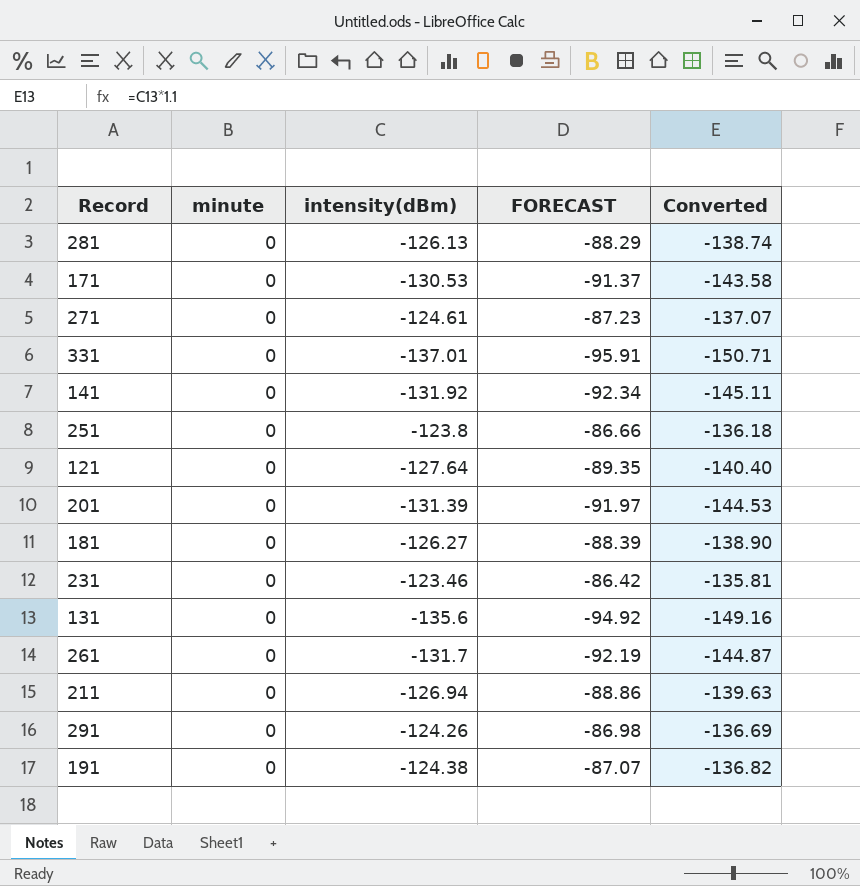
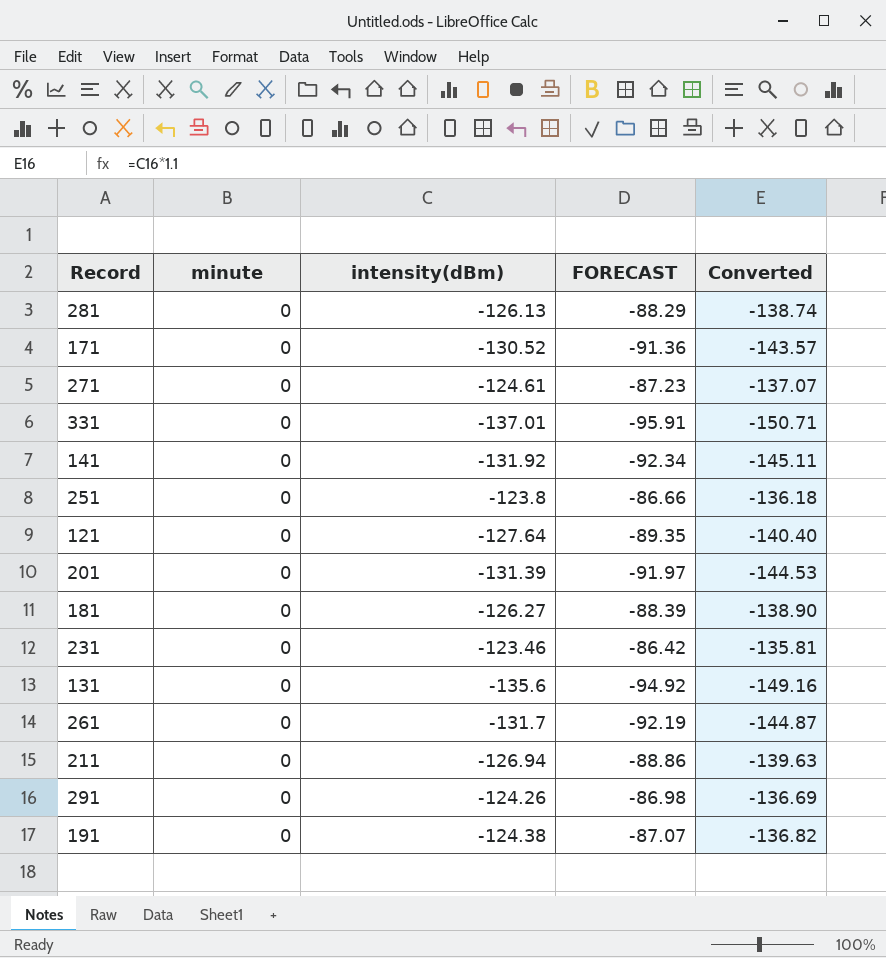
171 | intensity(dBm): -130.53 -> -130.52
171 | FORECAST: -91.37 -> -91.36
171 | Converted: -143.58 -> -143.57

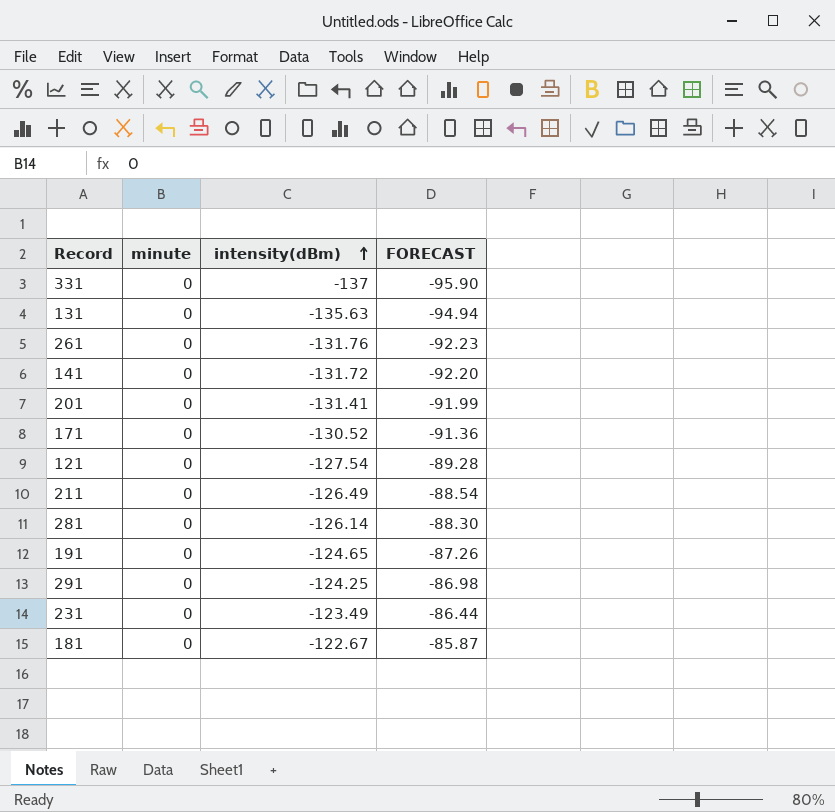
row order: none -> intensity(dBm) ascending
column Converted | formula: [intensity(dBm)] * 1.1 -> none
row 271: 0 | -124.61 | -87.23 | -137.07 -> none
row 251: 0 | -123.8 | -86.66 | -136.18 -> none
331 | intensity(dBm): -137.01 -> -137
331 | FORECAST: -95.91 -> -95.90
131 | intensity(dBm): -135.6 -> -135.63
131 | FORECAST: -94.92 -> -94.94
261 | intensity(dBm): -131.7 -> -131.76
261 | FORECAST: -92.19 -> -92.23
141 | intensity(dBm): -131.92 -> -131.72
141 | FORECAST: -92.34 -> -92.20
201 | intensity(dBm): -131.39 -> -131.41
201 | FORECAST: -91.97 -> -91.99
121 | intensity(dBm): -127.64 -> -127.54
121 | FORECAST: -89.35 -> -89.28
211 | intensity(dBm): -126.94 -> -126.49
211 | FORECAST: -88.86 -> -88.54
281 | intensity(dBm): -126.13 -> -126.14
281 | FORECAST: -88.29 -> -88.30
191 | intensity(dBm): -124.38 -> -124.65
191 | FORECAST: -87.07 -> -87.26
291 | intensity(dBm): -124.26 -> -124.25
231 | intensity(dBm): -123.46 -> -123.49
231 | FORECAST: -86.42 -> -86.44
181 | intensity(dBm): -126.27 -> -122.67
181 | FORECAST: -88.39 -> -85.87

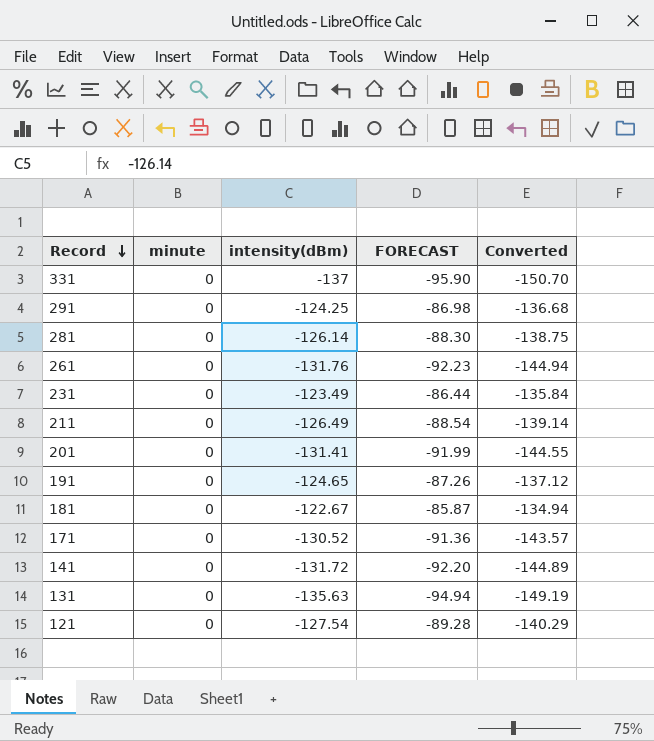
row order: intensity(dBm) ascending -> Record descending
column Converted | formula: none -> [intensity(dBm)] * 1.1

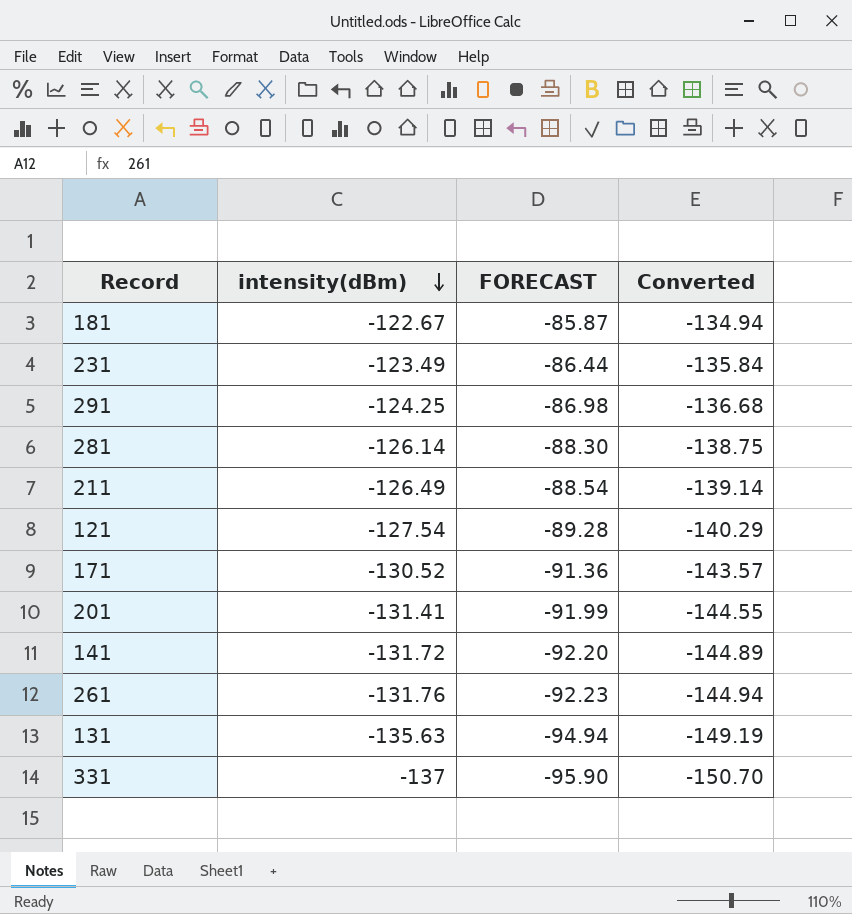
row order: Record descending -> intensity(dBm) descending
column minute | position: 2 -> none
row 191: 0 | -124.65 | -87.26 | -137.12 -> none

